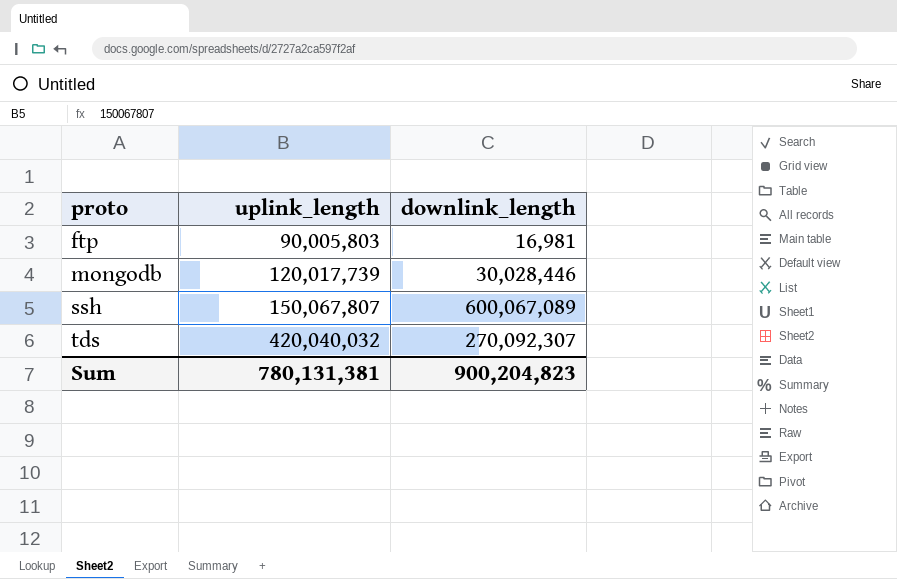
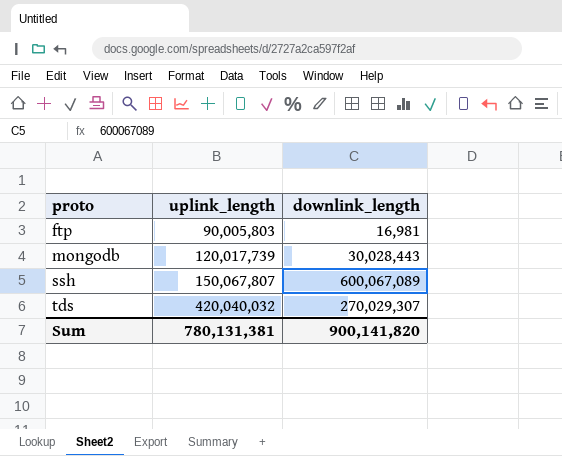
mongodb | downlink_length: 30,028,446 -> 30,028,443
tds | downlink_length: 270,092,307 -> 270,029,307
Sum | downlink_length: 900,204,823 -> 900,141,820

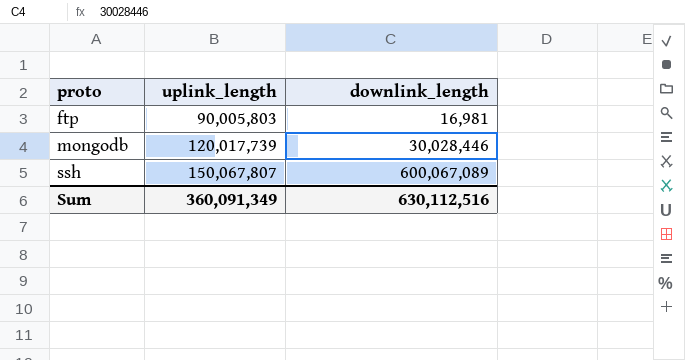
row tds: 420,040,032 | 270,029,307 -> none
mongodb | downlink_length: 30,028,443 -> 30,028,446
Sum | uplink_length: 780,131,381 -> 360,091,349
Sum | downlink_length: 900,141,820 -> 630,112,516

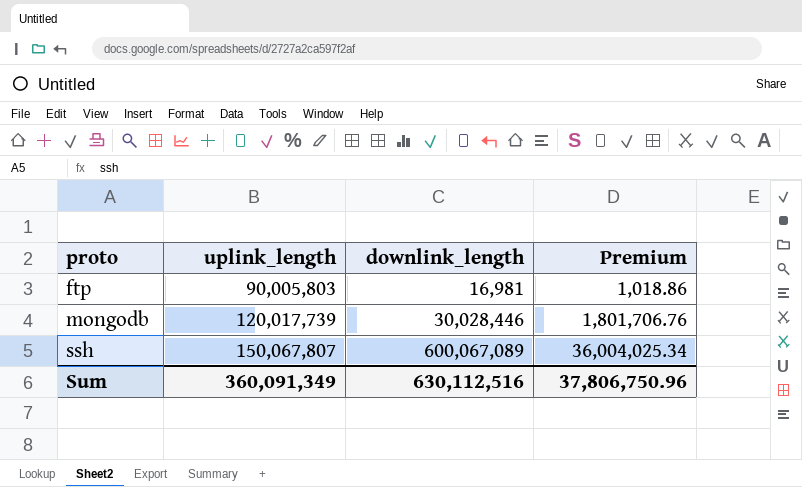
column Premium | formula: none -> [downlink_length] * 0.06

